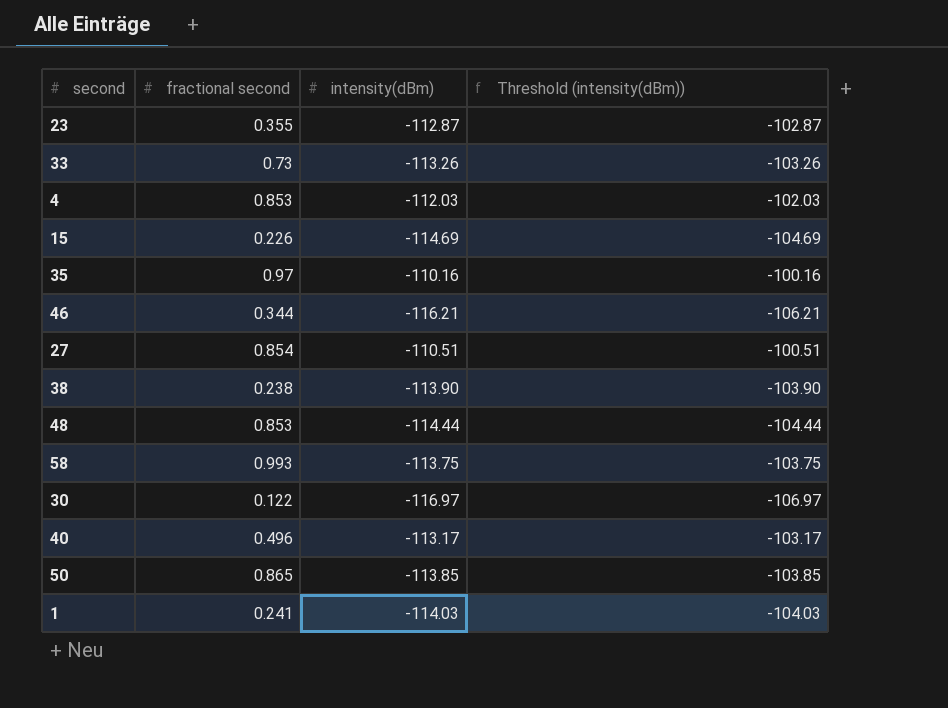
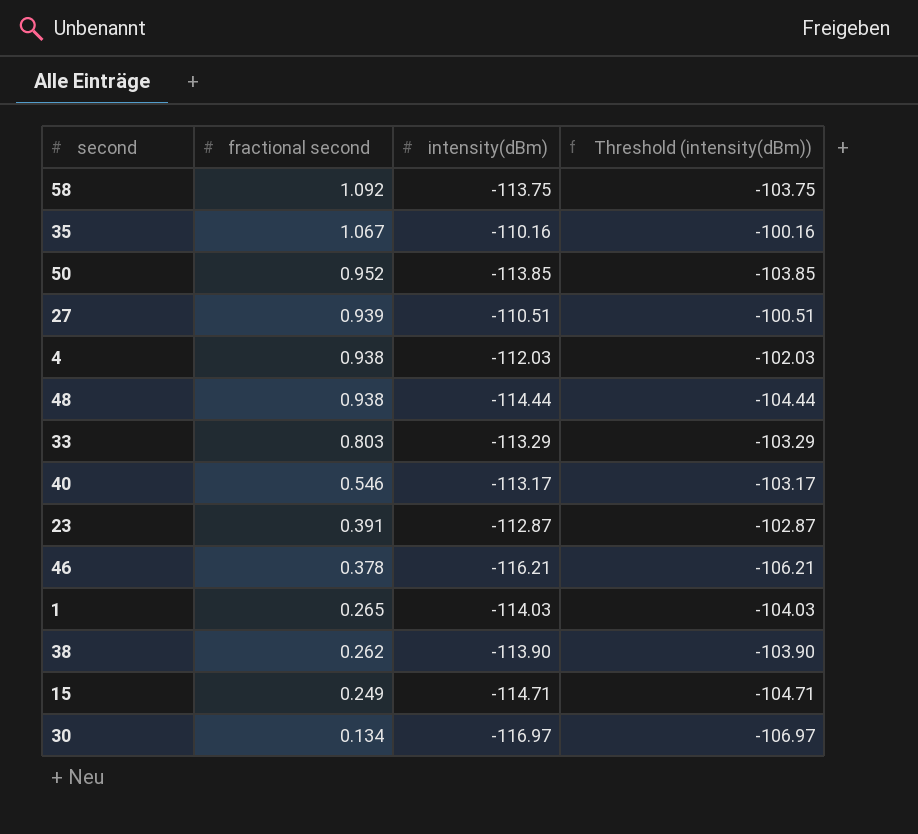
row order: none -> fractional second descending
58 | fractional second: 0.993 -> 1.092
35 | fractional second: 0.97 -> 1.067
50 | fractional second: 0.865 -> 0.952
27 | fractional second: 0.854 -> 0.939
4 | fractional second: 0.853 -> 0.938
48 | fractional second: 0.853 -> 0.938
33 | fractional second: 0.73 -> 0.803
33 | intensity(dBm): -113.26 -> -113.29
33 | Threshold (intensity(dBm)): -103.26 -> -103.29
40 | fractional second: 0.496 -> 0.546
23 | fractional second: 0.355 -> 0.391
46 | fractional second: 0.344 -> 0.378
1 | fractional second: 0.241 -> 0.265
38 | fractional second: 0.238 -> 0.262
15 | fractional second: 0.226 -> 0.249
15 | intensity(dBm): -114.69 -> -114.71
15 | Threshold (intensity(dBm)): -104.69 -> -104.71
30 | fractional second: 0.122 -> 0.134

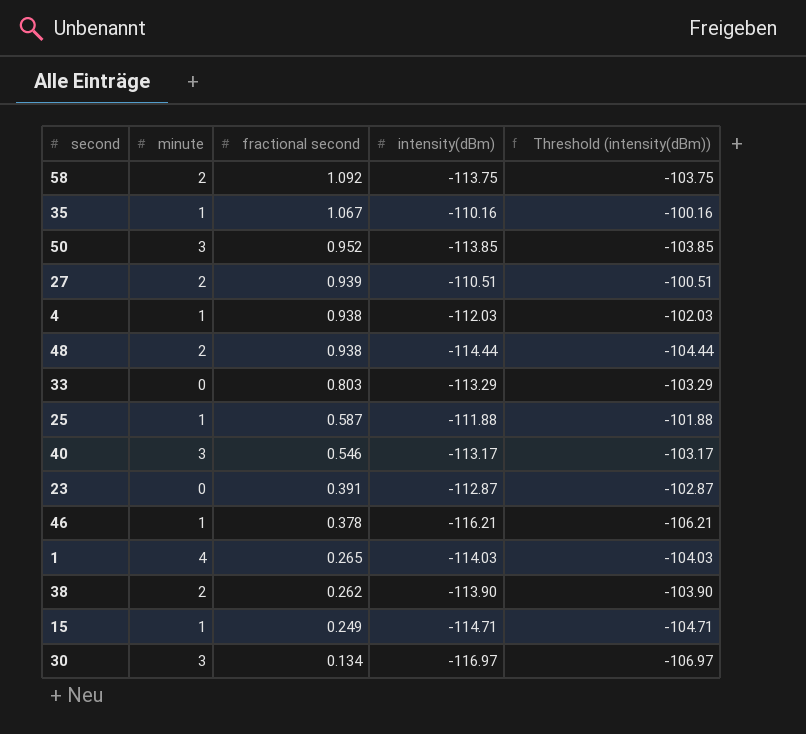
column minute | position: none -> 2
row 25: none -> 1 | 0.587 | -111.88 | -101.88

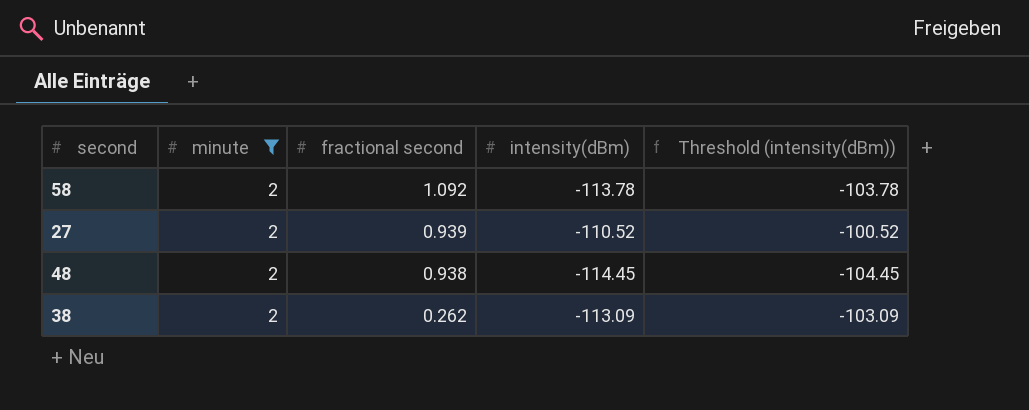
filter: none -> minute = 2
58 | intensity(dBm): -113.75 -> -113.78
58 | Threshold (intensity(dBm)): -103.75 -> -103.78
27 | intensity(dBm): -110.51 -> -110.52
27 | Threshold (intensity(dBm)): -100.51 -> -100.52
48 | intensity(dBm): -114.44 -> -114.45
48 | Threshold (intensity(dBm)): -104.44 -> -104.45
38 | intensity(dBm): -113.90 -> -113.09
38 | Threshold (intensity(dBm)): -103.90 -> -103.09

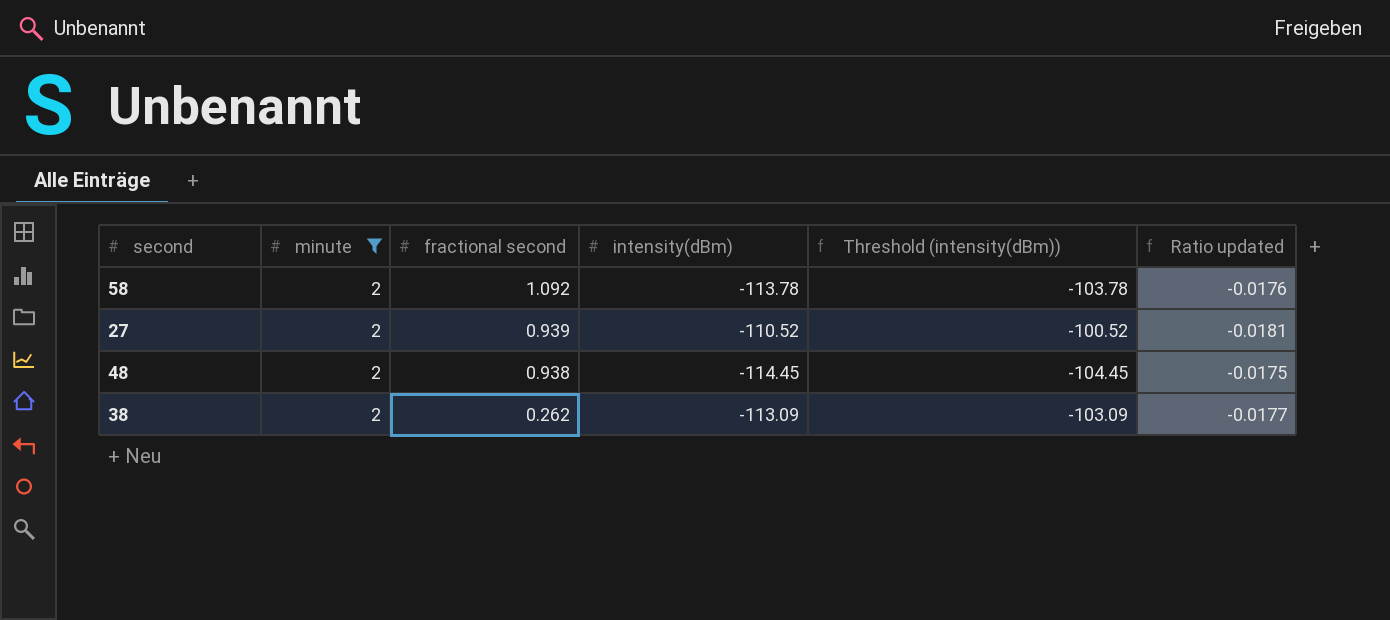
column Ratio updated | formula: none -> [minute] / [intensity(dBm)]

